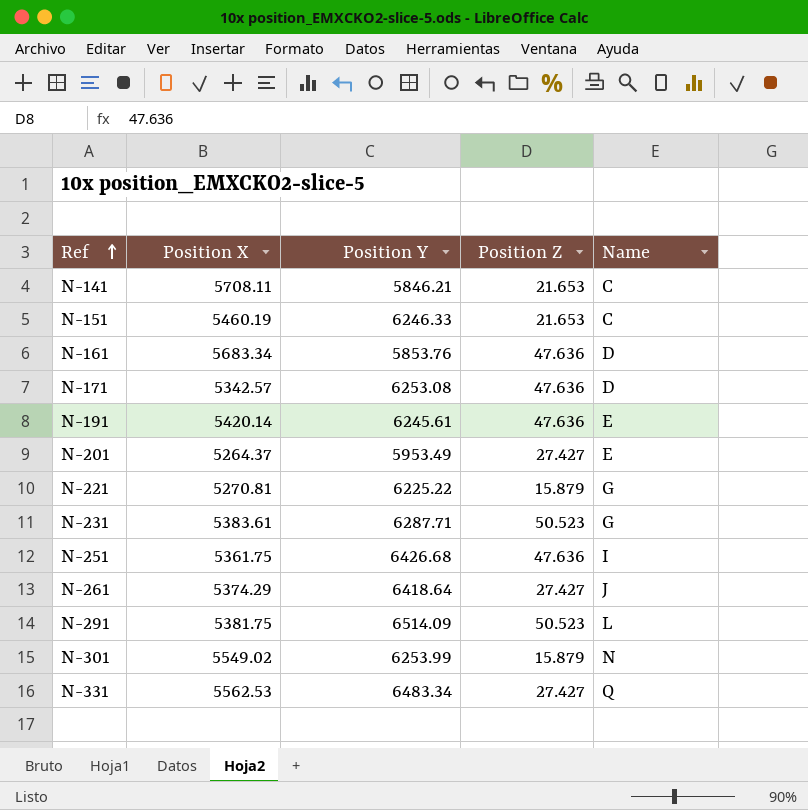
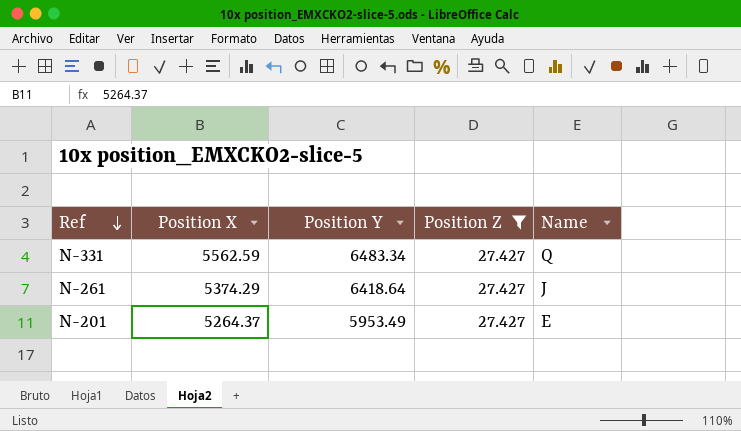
filter: none -> Position Z = 27.427
row order: Ref ascending -> Ref descending
N-331 | Position X: 5562.53 -> 5562.59

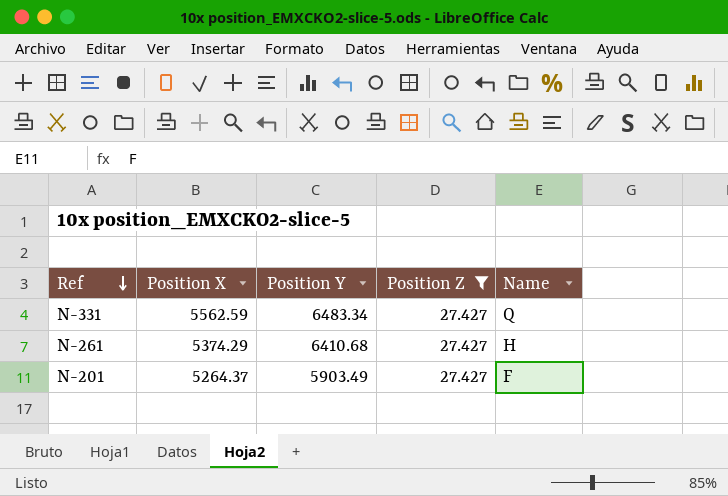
N-261 | Position Y: 6418.64 -> 6410.68
N-261 | Name: J -> H
N-201 | Position Y: 5953.49 -> 5903.49
N-201 | Name: E -> F

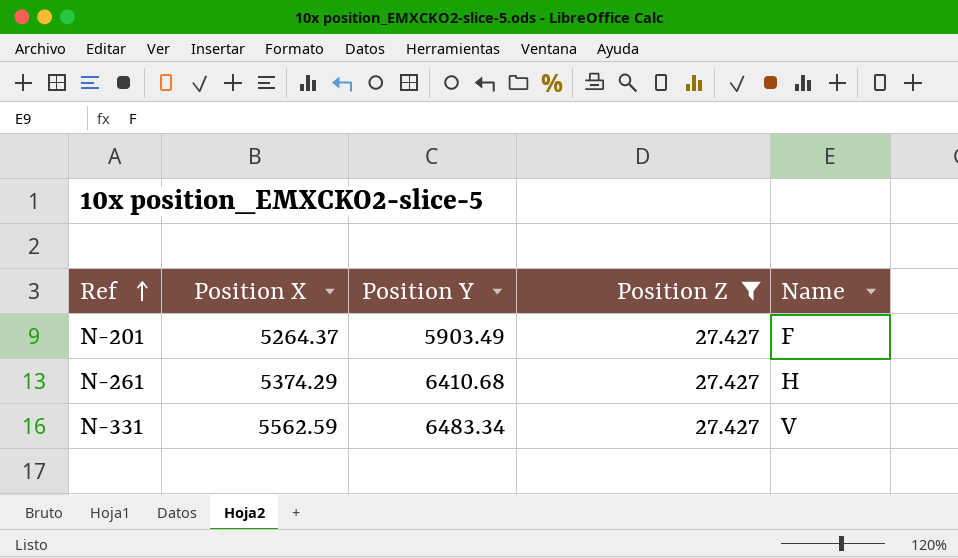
row order: Ref descending -> Ref ascending
N-331 | Name: Q -> V

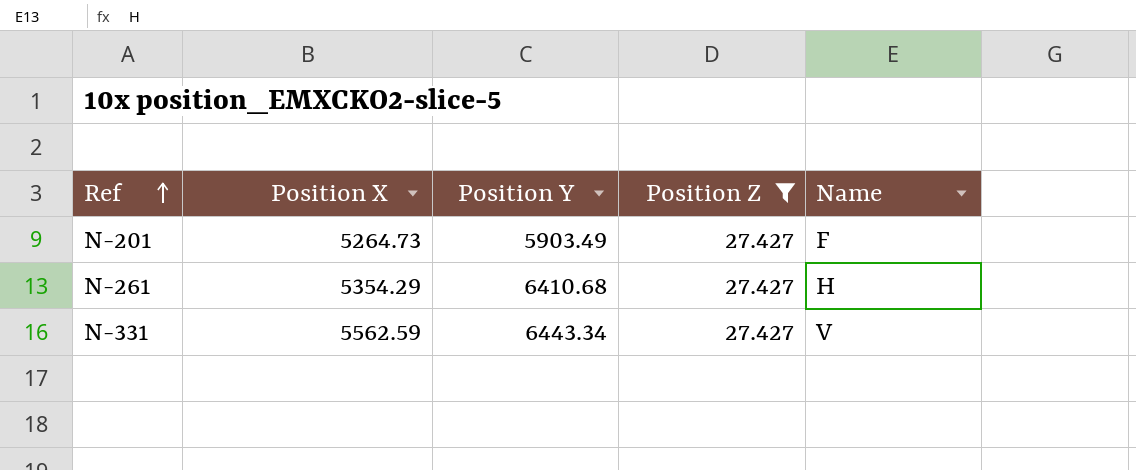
N-201 | Position X: 5264.37 -> 5264.73
N-261 | Position X: 5374.29 -> 5354.29
N-331 | Position Y: 6483.34 -> 6443.34

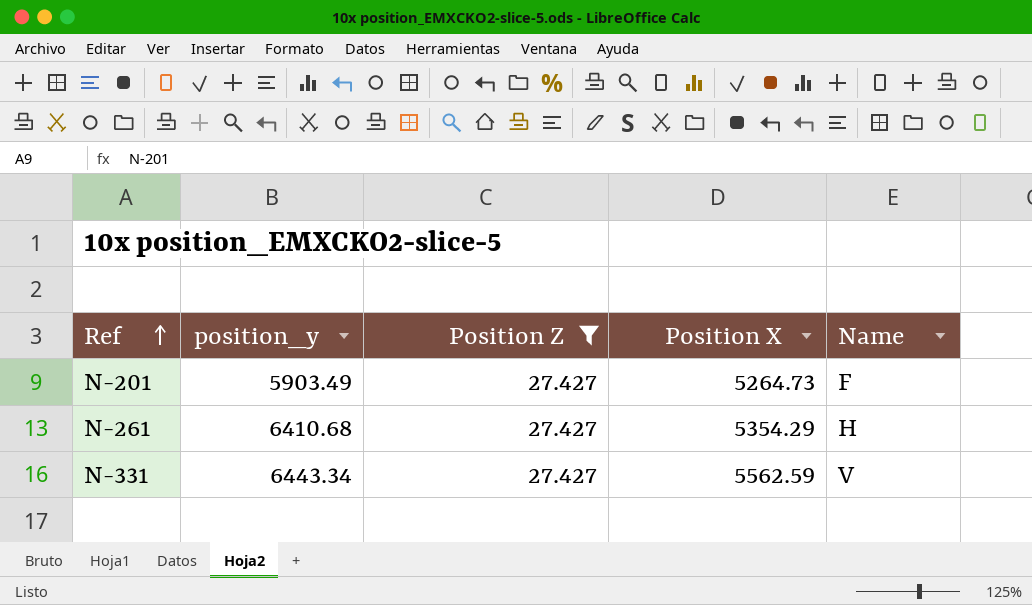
column name: Position Y -> position_y
column Position X | position: 2 -> 4

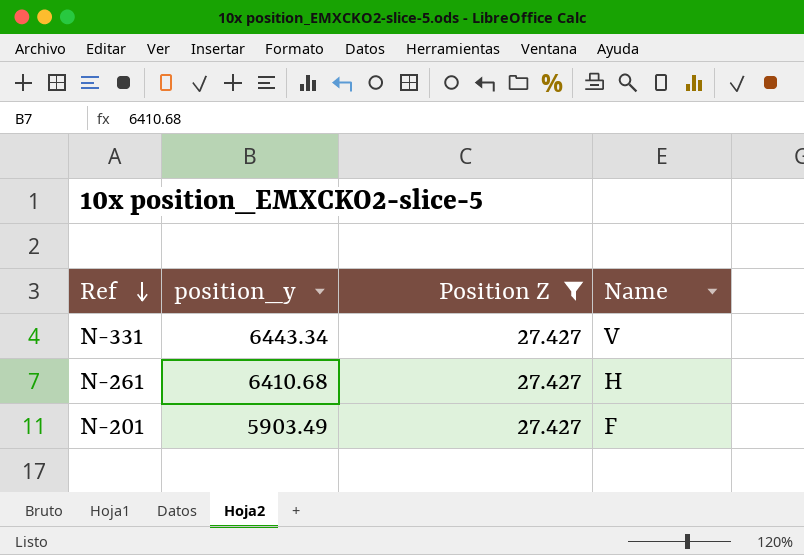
row order: Ref ascending -> Ref descending
column Position X | position: 4 -> none

